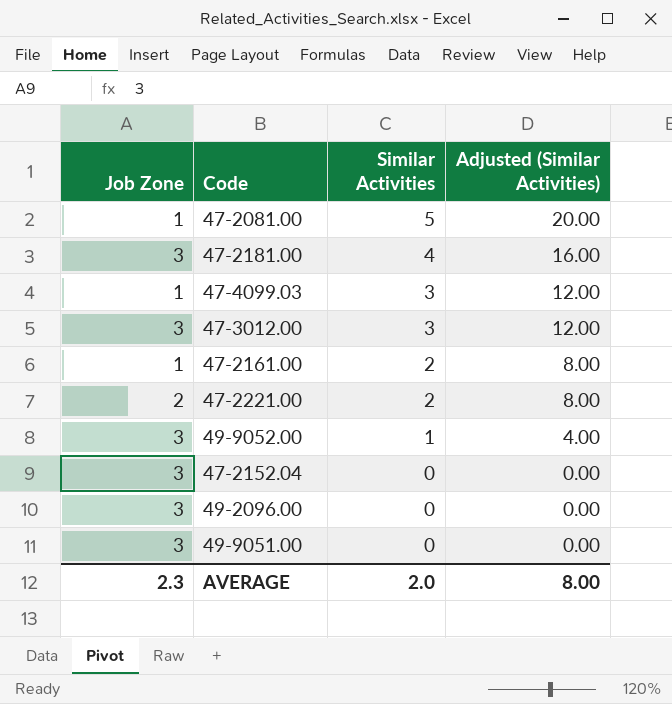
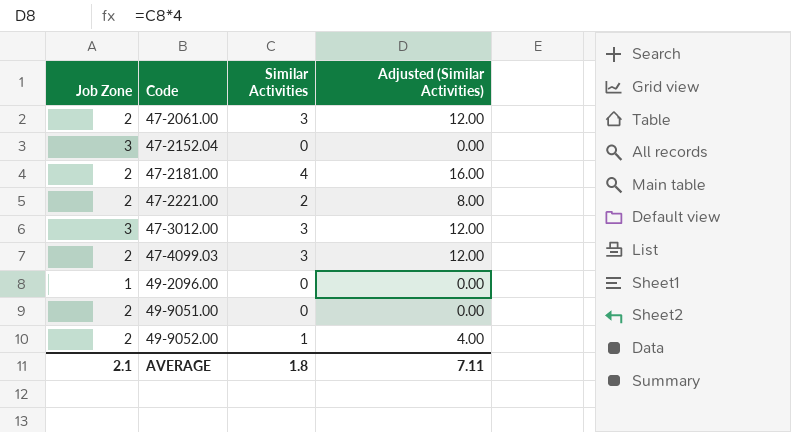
row order: Similar Activities descending -> Code ascending
row 47-2081.00: 1 | 5 | 20.00 -> none
row 47-2161.00: 1 | 2 | 8.00 -> none
row 47-2061.00: none -> 2 | 3 | 12.00
47-2181.00 | Job Zone: 3 -> 2
47-4099.03 | Job Zone: 1 -> 2
49-2096.00 | Job Zone: 3 -> 1
49-9051.00 | Job Zone: 3 -> 2
49-9052.00 | Job Zone: 3 -> 2
AVERAGE | Job Zone: 2.3 -> 2.1
AVERAGE | Similar Activities: 2.0 -> 1.8
AVERAGE | Adjusted (Similar Activities): 8.00 -> 7.11

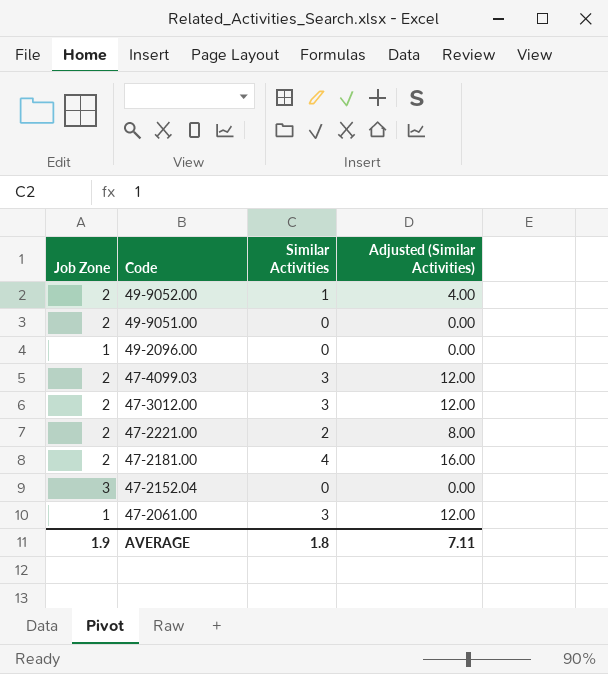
row order: Code ascending -> Code descending
47-3012.00 | Job Zone: 3 -> 2
47-2061.00 | Job Zone: 2 -> 1
AVERAGE | Job Zone: 2.1 -> 1.9

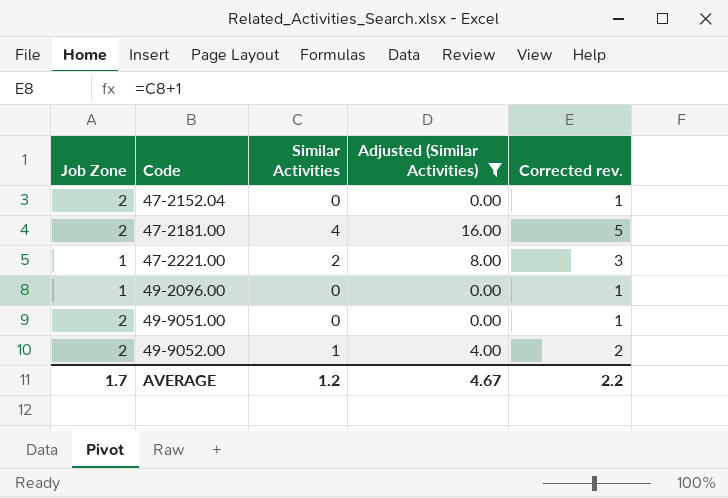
filter: none -> Adjusted (Similar Activities) != 12.00
row order: Code descending -> Code ascending
column Corrected rev. | formula: none -> [Similar Activities] + 1
47-2152.04 | Job Zone: 3 -> 2
47-2221.00 | Job Zone: 2 -> 1
AVERAGE | Job Zone: 1.9 -> 1.7
AVERAGE | Similar Activities: 1.8 -> 1.2
AVERAGE | Adjusted (Similar Activities): 7.11 -> 4.67

